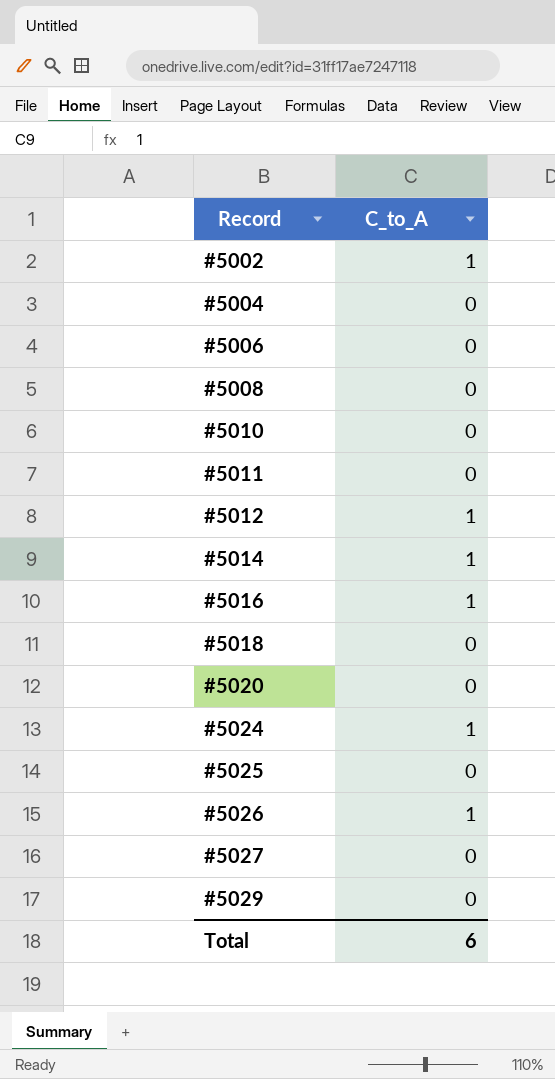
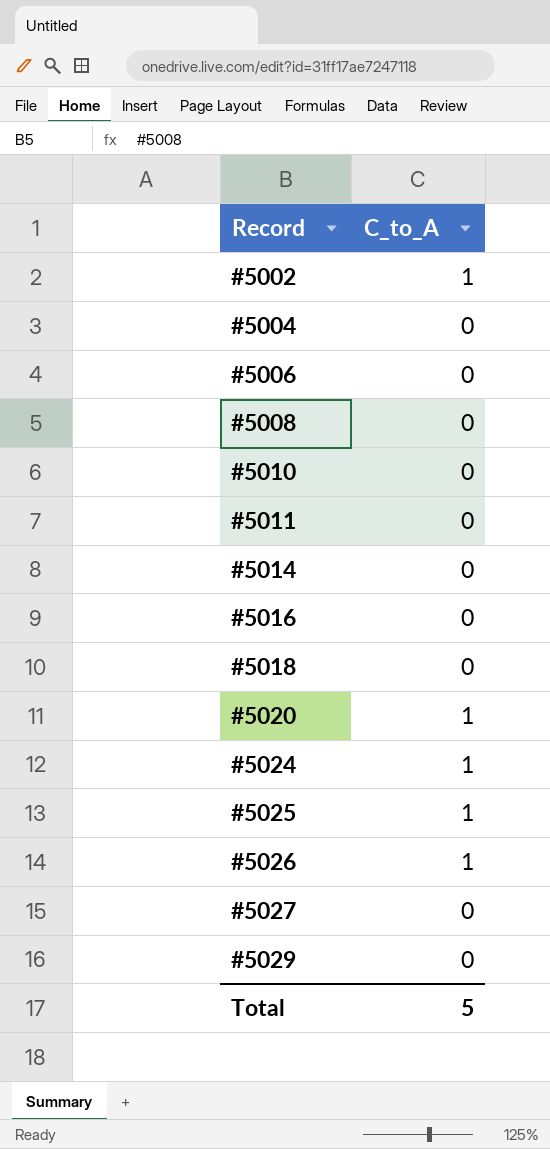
row #5012: 1 -> none
#5014 | C_to_A: 1 -> 0
#5016 | C_to_A: 1 -> 0
#5020 | C_to_A: 0 -> 1
#5025 | C_to_A: 0 -> 1
Total | C_to_A: 6 -> 5

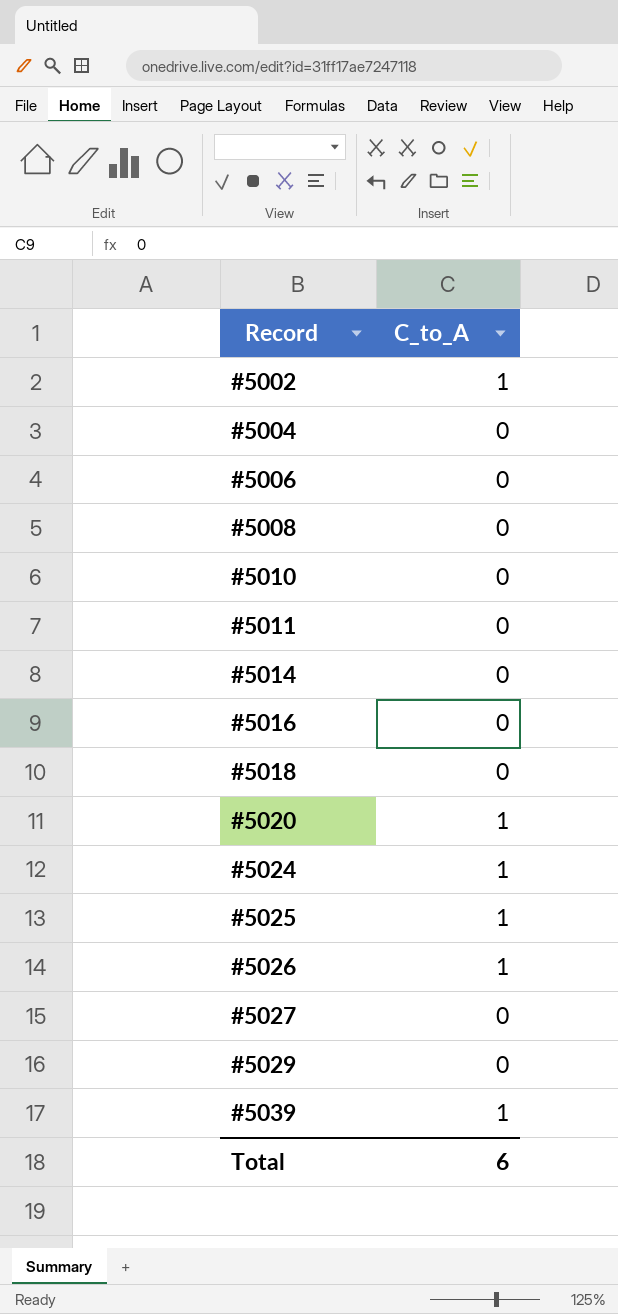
row #5039: none -> 1
Total | C_to_A: 5 -> 6

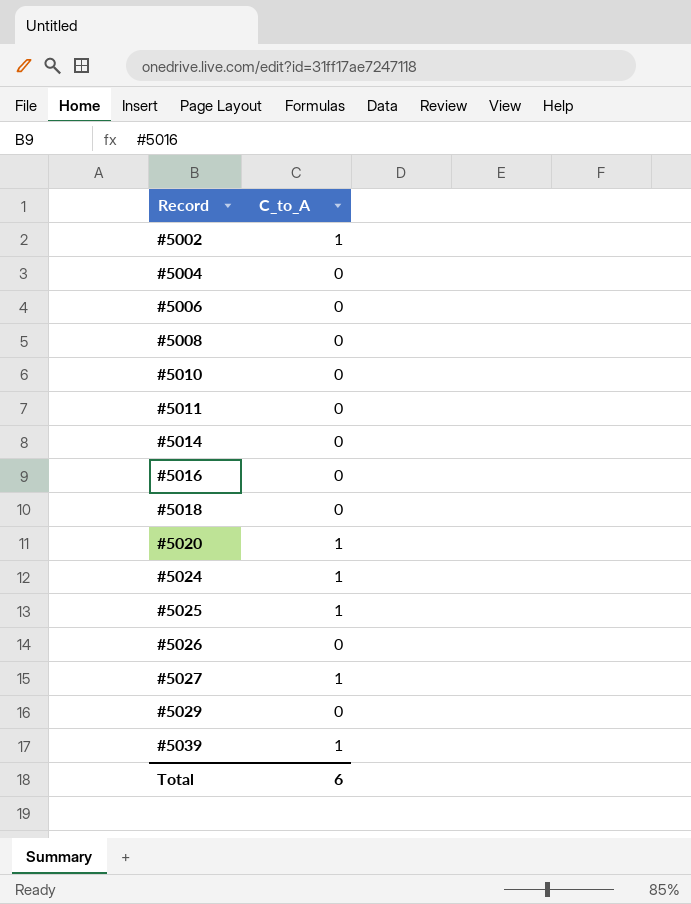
#5026 | C_to_A: 1 -> 0
#5027 | C_to_A: 0 -> 1

